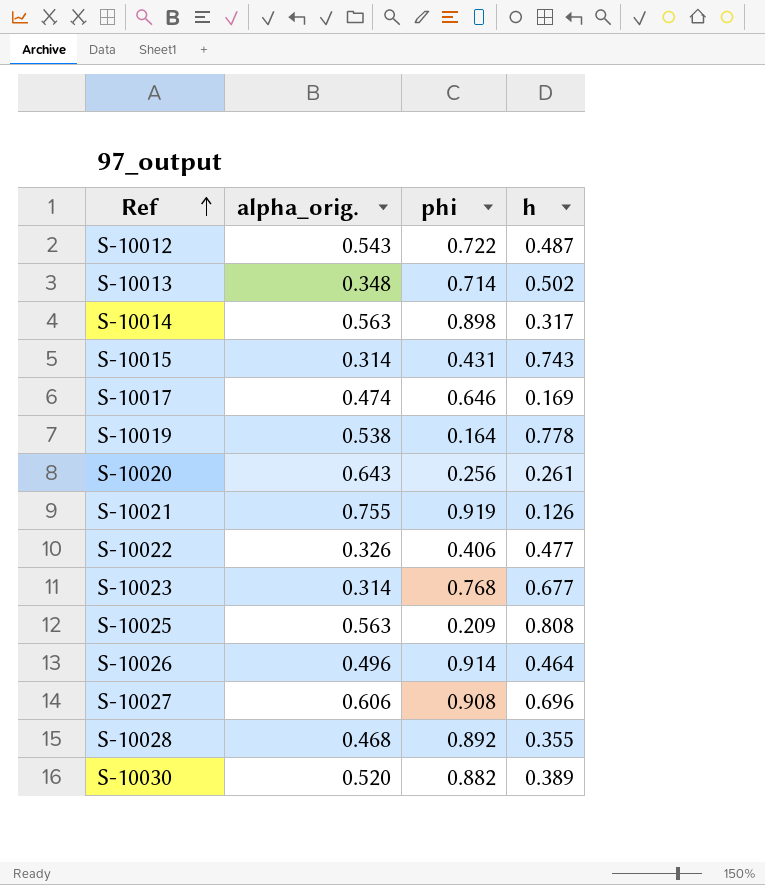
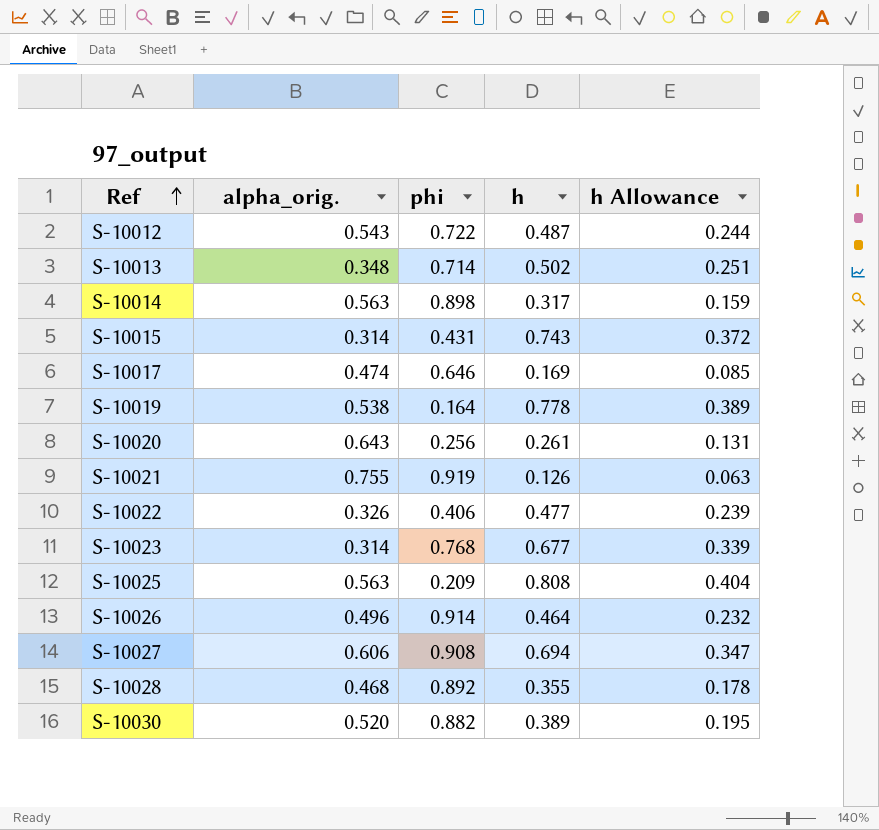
column h Allowance | formula: none -> [h] * 0.5
S-10027 | h: 0.696 -> 0.694

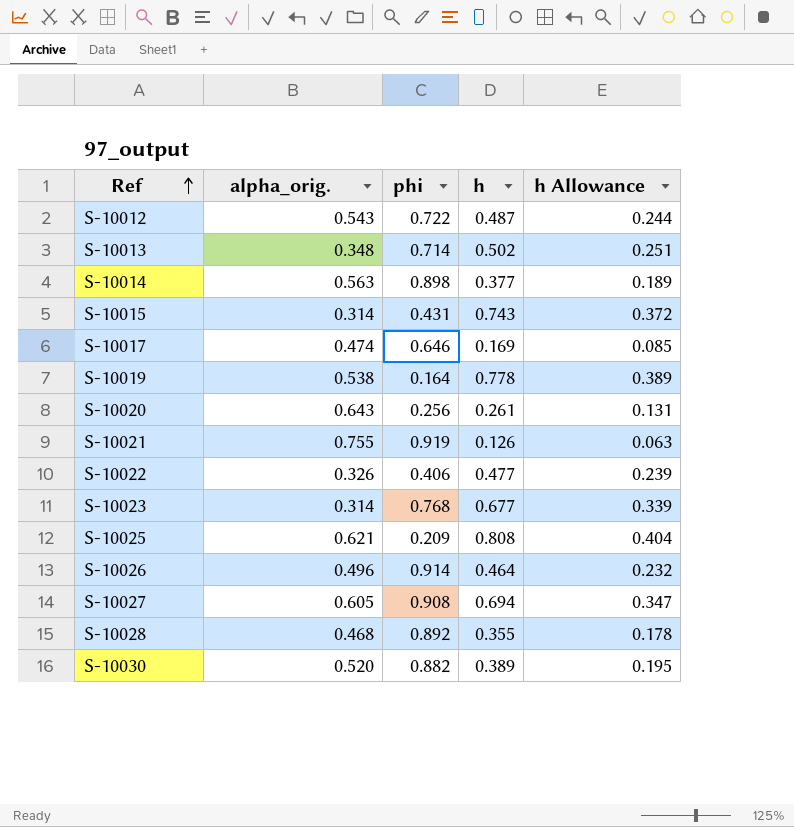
S-10014 | h: 0.317 -> 0.377
S-10014 | h Allowance: 0.159 -> 0.189
S-10025 | alpha_orig.: 0.563 -> 0.621
S-10027 | alpha_orig.: 0.606 -> 0.605

